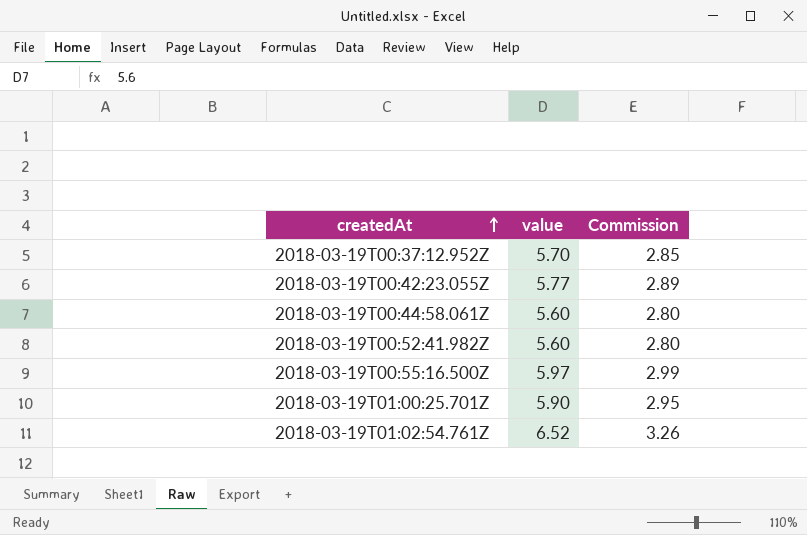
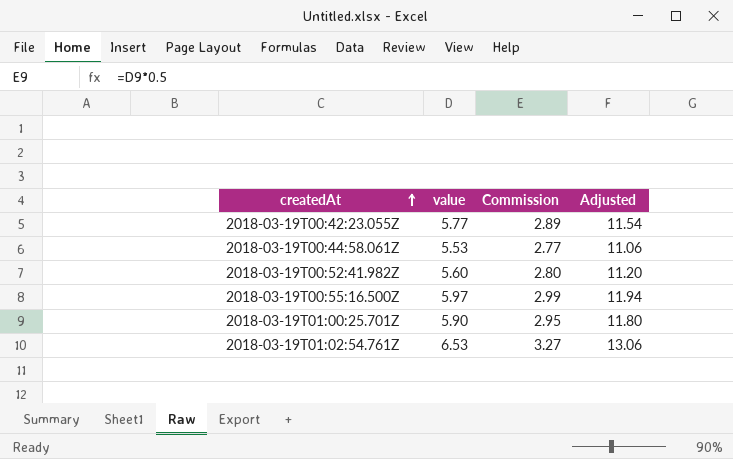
column Adjusted | formula: none -> [value] * 2
row 2018-03-19T00:37:12.952Z: 5.70 | 2.85 -> none
2018-03-19T00:44:58.061Z | value: 5.60 -> 5.53
2018-03-19T00:44:58.061Z | Commission: 2.80 -> 2.77
2018-03-19T01:02:54.761Z | value: 6.52 -> 6.53
2018-03-19T01:02:54.761Z | Commission: 3.26 -> 3.27

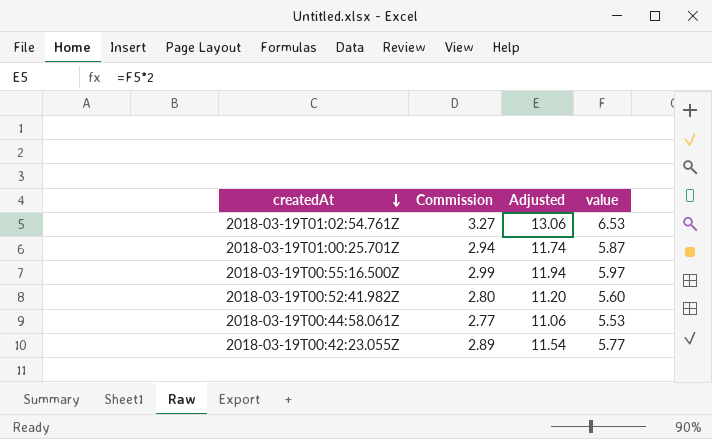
row order: createdAt ascending -> createdAt descending
column value | position: 2 -> 4
2018-03-19T01:00:25.701Z | Commission: 2.95 -> 2.94
2018-03-19T01:00:25.701Z | Adjusted: 11.80 -> 11.74
2018-03-19T01:00:25.701Z | value: 5.90 -> 5.87

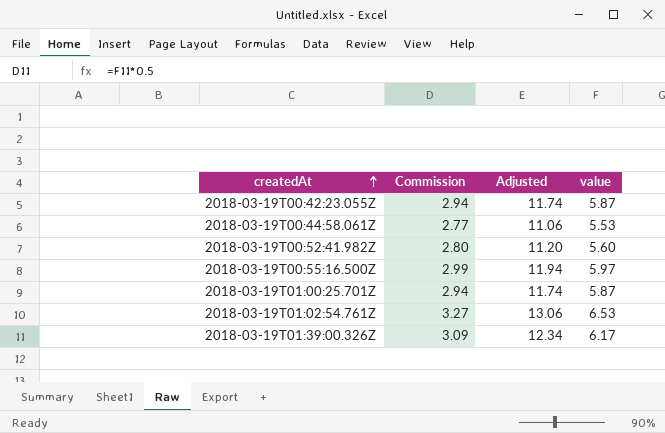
row order: createdAt descending -> createdAt ascending
2018-03-19T00:42:23.055Z | Commission: 2.89 -> 2.94
2018-03-19T00:42:23.055Z | Adjusted: 11.54 -> 11.74
2018-03-19T00:42:23.055Z | value: 5.77 -> 5.87
row 2018-03-19T01:39:00.326Z: none -> 3.09 | 12.34 | 6.17

